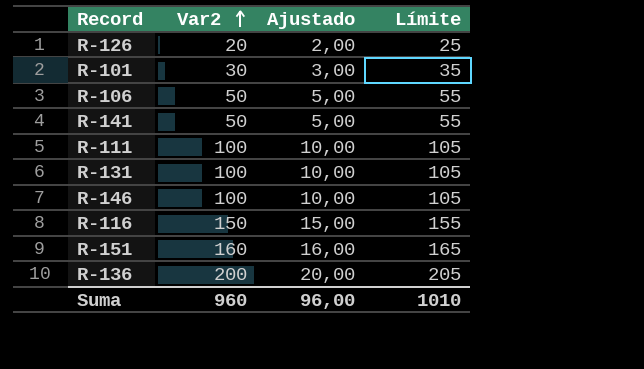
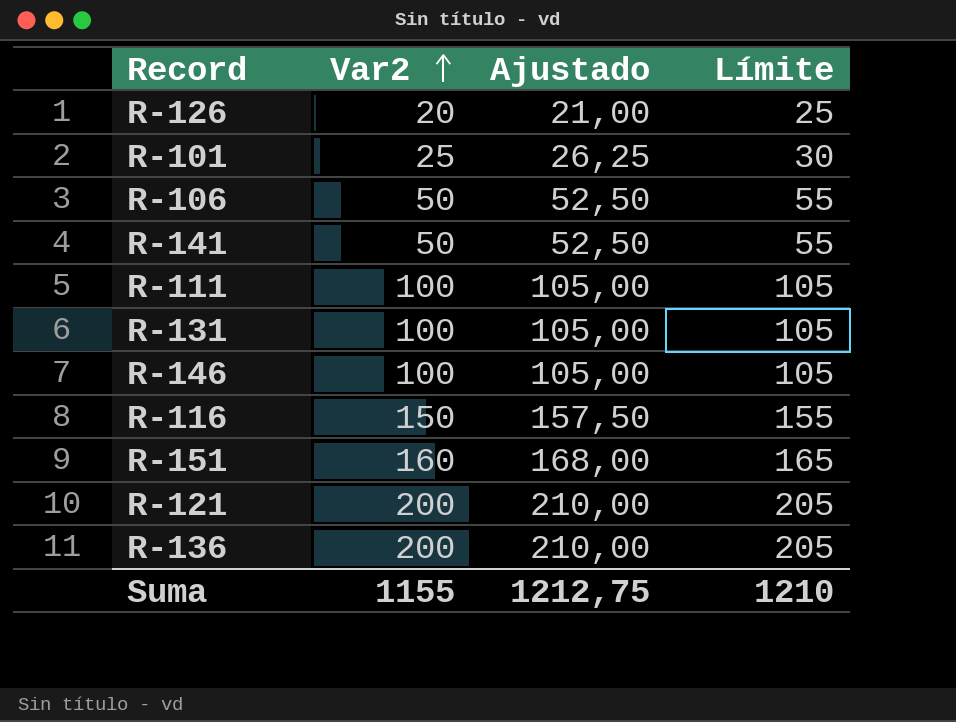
column Ajustado | formula: [Var2] * 0,1 -> [Var2] * 1,05
R-101 | Var2: 30 -> 25
R-101 | Límite: 35 -> 30
row R-121: none -> 200 | 210,00 | 205
Suma | Var2: 960 -> 1155
Suma | Ajustado: 96,00 -> 1212,75
Suma | Límite: 1010 -> 1210

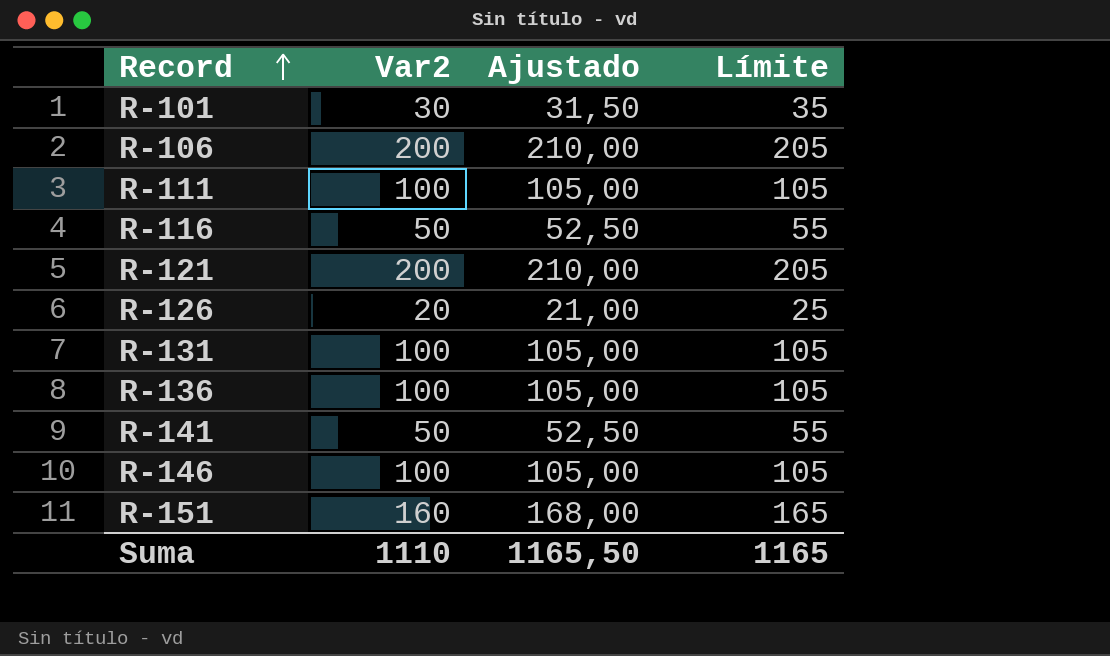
row order: Var2 ascending -> Record ascending
R-101 | Var2: 25 -> 30
R-101 | Ajustado: 26,25 -> 31,50
R-101 | Límite: 30 -> 35
R-106 | Var2: 50 -> 200
R-106 | Ajustado: 52,50 -> 210,00
R-106 | Límite: 55 -> 205
R-116 | Var2: 150 -> 50
R-116 | Ajustado: 157,50 -> 52,50
R-116 | Límite: 155 -> 55
R-136 | Var2: 200 -> 100
R-136 | Ajustado: 210,00 -> 105,00
R-136 | Límite: 205 -> 105
Suma | Var2: 1155 -> 1110
Suma | Ajustado: 1212,75 -> 1165,50
Suma | Límite: 1210 -> 1165

